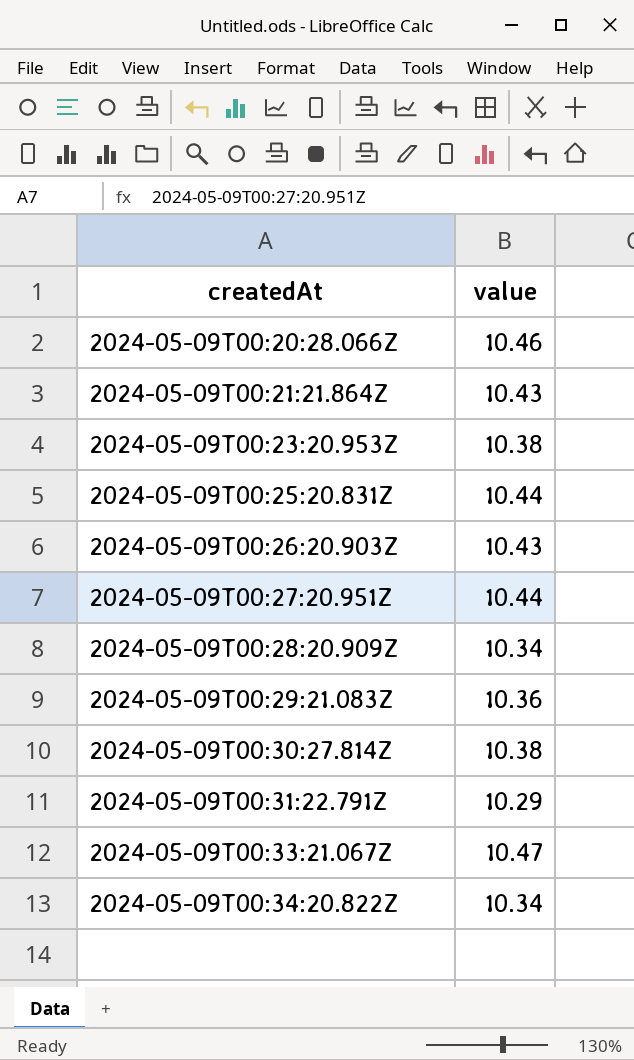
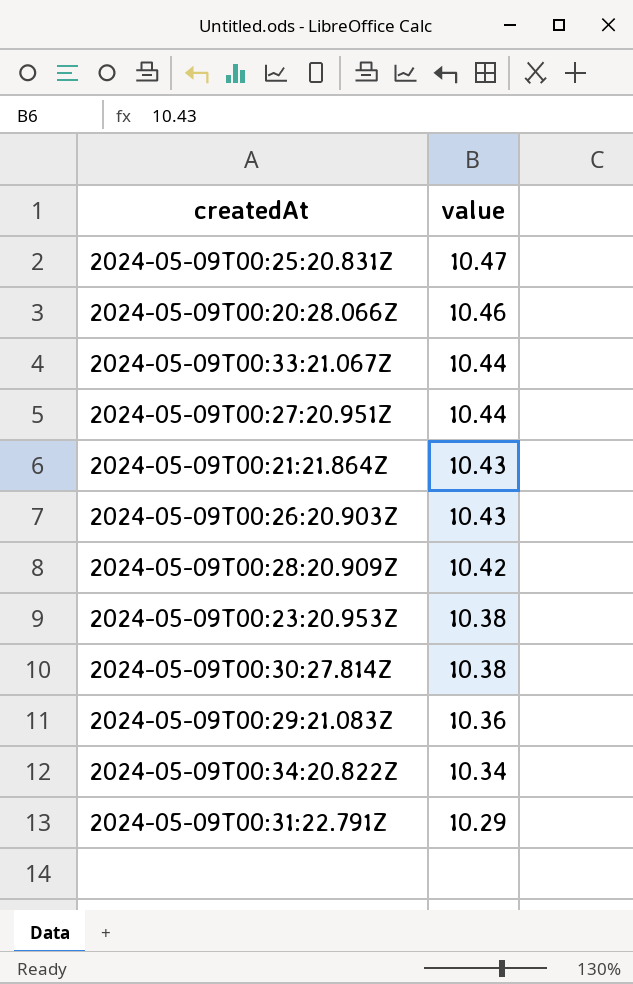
row order: createdAt ascending -> value descending
2024-05-09T00:25:20.831Z | value: 10.44 -> 10.47
2024-05-09T00:33:21.067Z | value: 10.47 -> 10.44
2024-05-09T00:28:20.909Z | value: 10.34 -> 10.42

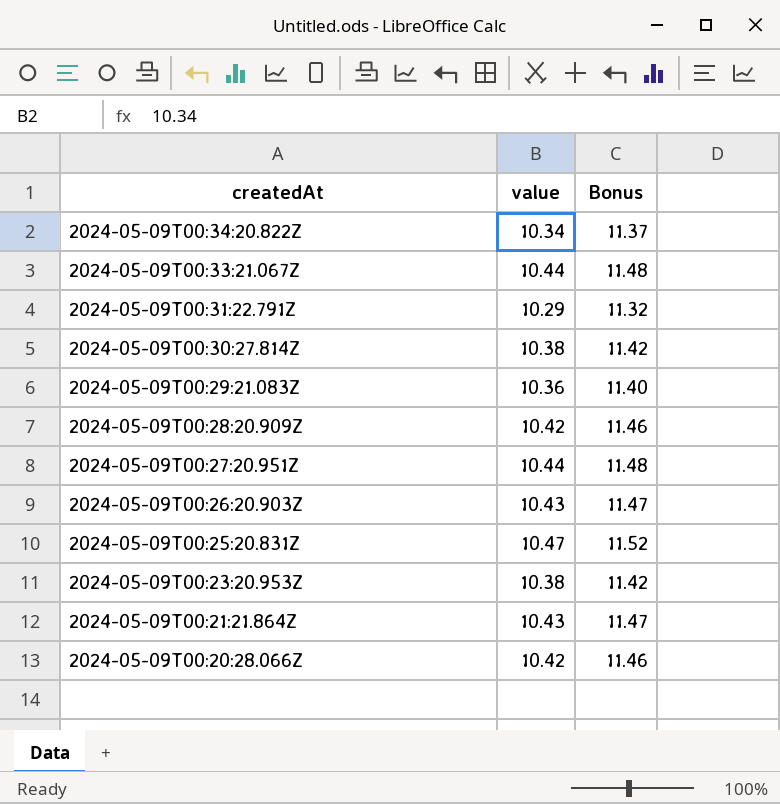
row order: value descending -> createdAt descending
column Bonus | formula: none -> [value] * 1.1
2024-05-09T00:20:28.066Z | value: 10.46 -> 10.42

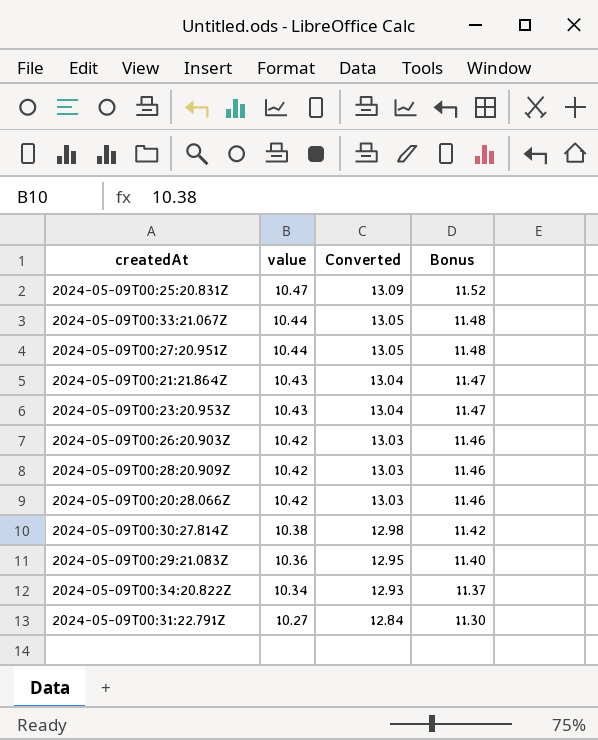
row order: createdAt descending -> value descending
column Converted | formula: none -> [value] * 1.25
2024-05-09T00:23:20.953Z | value: 10.38 -> 10.43
2024-05-09T00:23:20.953Z | Bonus: 11.42 -> 11.47
2024-05-09T00:26:20.903Z | value: 10.43 -> 10.42
2024-05-09T00:26:20.903Z | Bonus: 11.47 -> 11.46
2024-05-09T00:31:22.791Z | value: 10.29 -> 10.27
2024-05-09T00:31:22.791Z | Bonus: 11.32 -> 11.30

